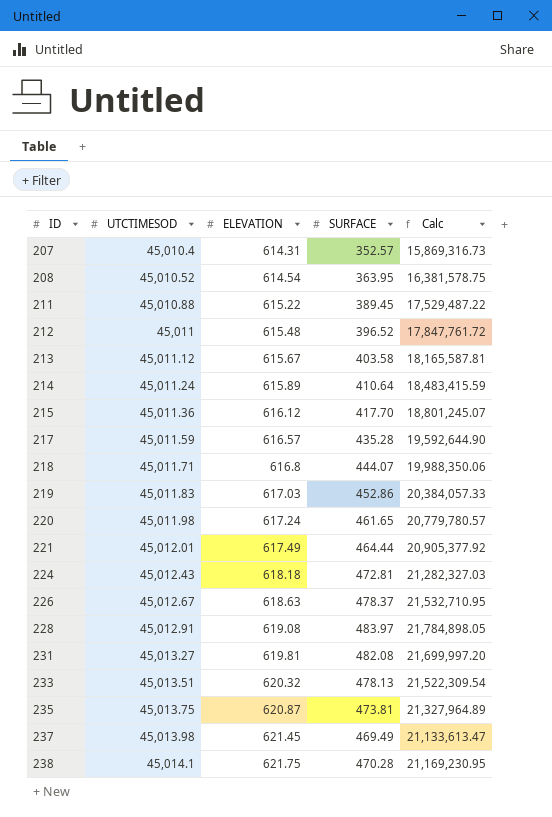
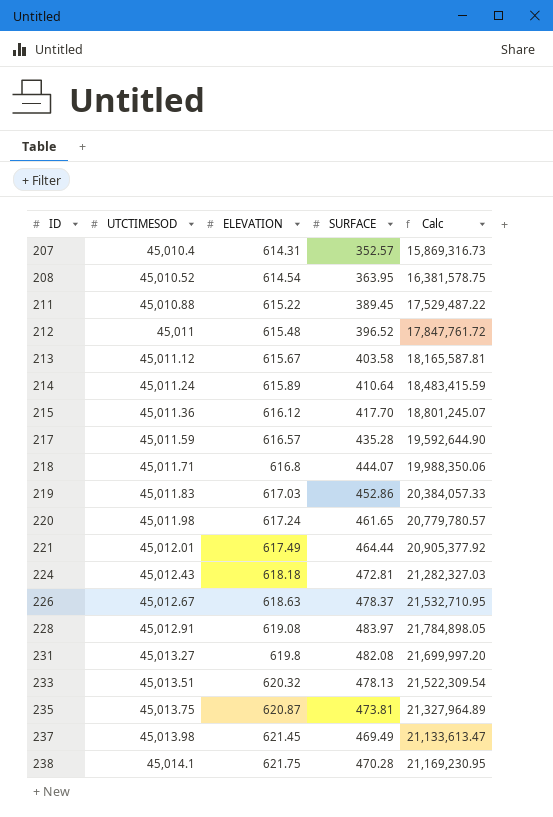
231 | ELEVATION: 619.81 -> 619.8

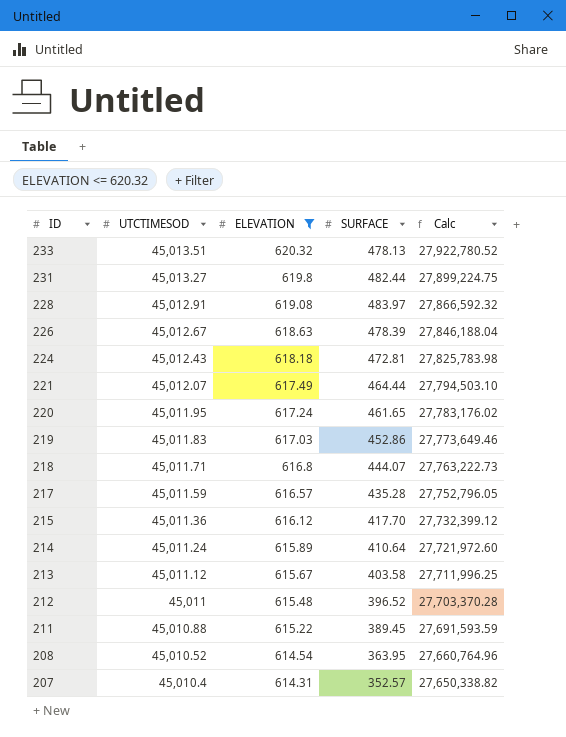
filter: none -> ELEVATION <= 620.32
row order: ID ascending -> ID descending
column Calc | formula: [UTCTIMESOD] * [SURFACE] -> [UTCTIMESOD] * [ELEVATION]
231 | SURFACE: 482.08 -> 482.44
226 | SURFACE: 478.37 -> 478.39
221 | UTCTIMESOD: 45,012.01 -> 45,012.07
220 | UTCTIMESOD: 45,011.98 -> 45,011.95

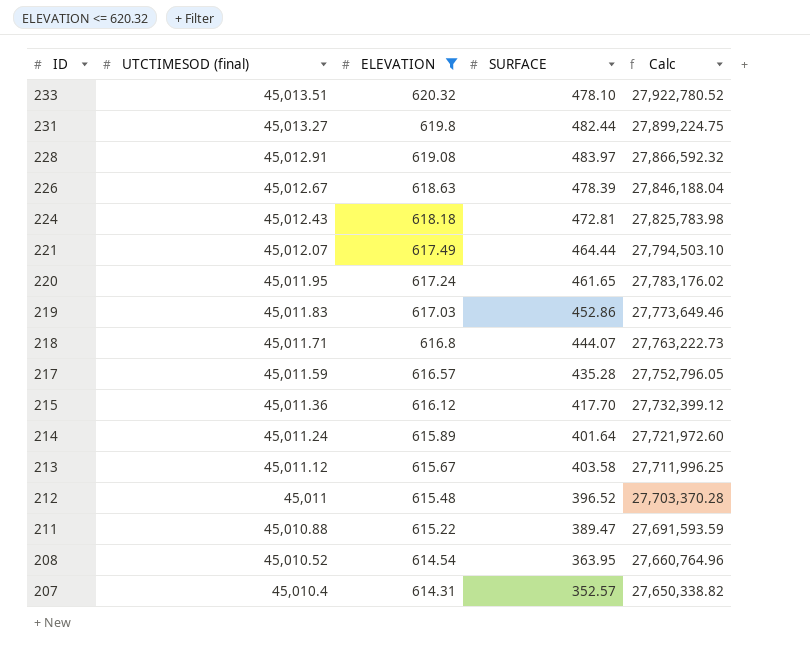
column name: UTCTIMESOD -> UTCTIMESOD (final)
233 | SURFACE: 478.13 -> 478.10
214 | SURFACE: 410.64 -> 401.64
211 | SURFACE: 389.45 -> 389.47

